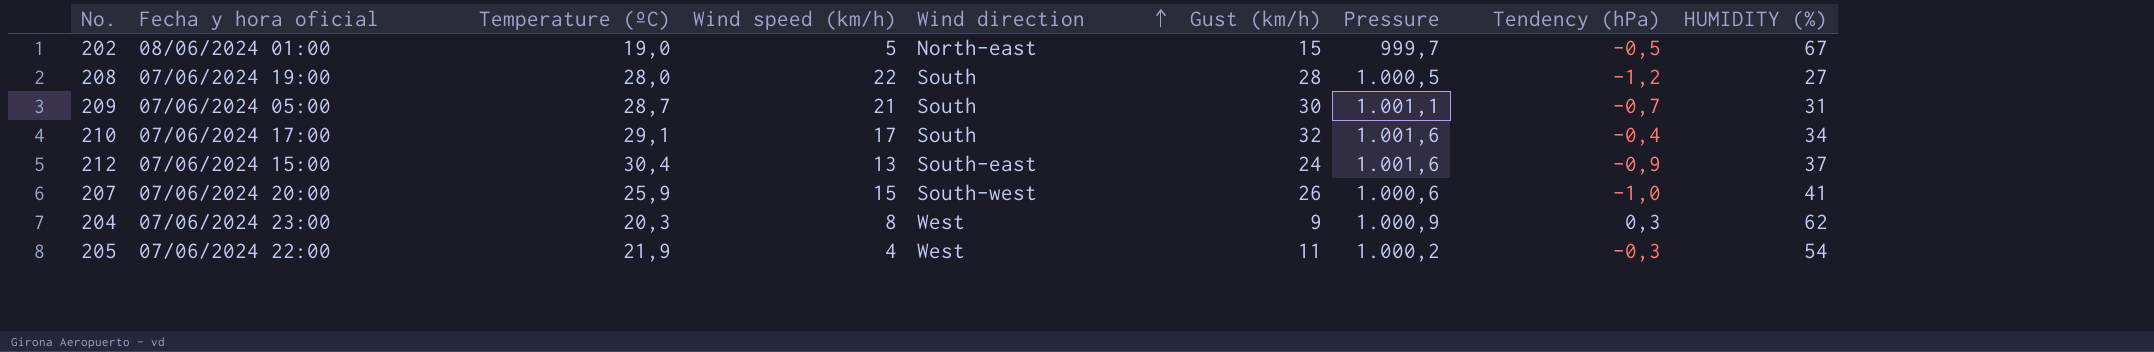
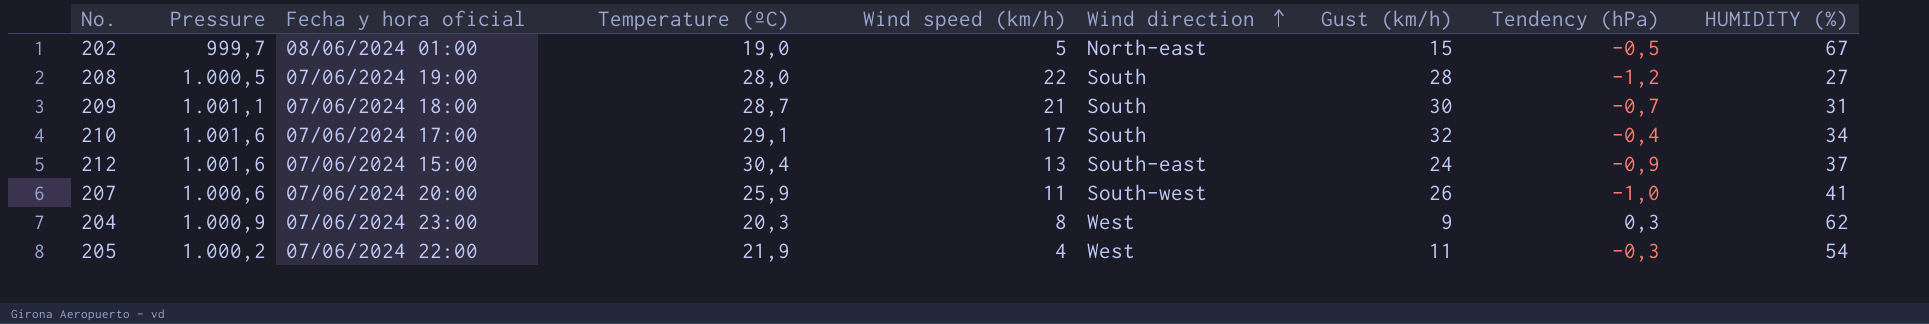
column Pressure | position: 7 -> 2
209 | Fecha y hora oficial: 07/06/2024 05:00 -> 07/06/2024 18:00
207 | Wind speed (km/h): 15 -> 11

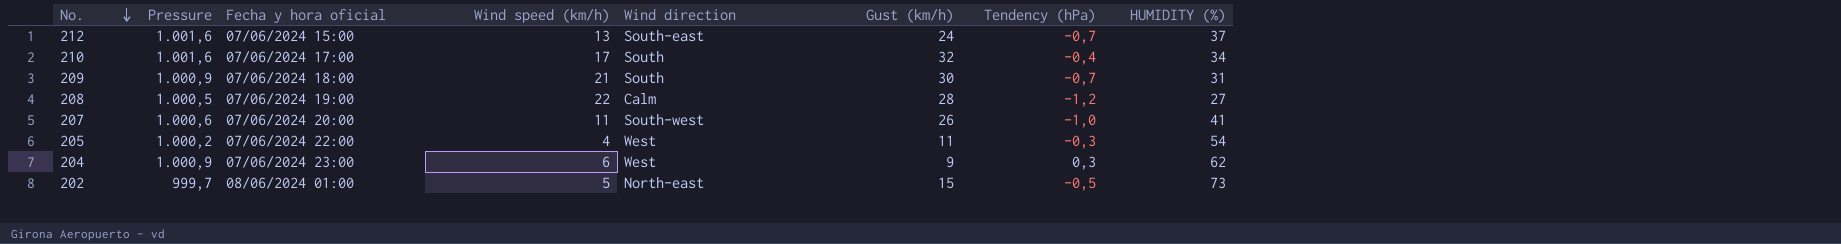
row order: Wind direction ascending -> No. descending
column Temperature (ºC) | position: 4 -> none
212 | Tendency (hPa): -0,9 -> -0,7
209 | Pressure: 1.001,1 -> 1.000,9
208 | Wind direction: South -> Calm
204 | Wind speed (km/h): 8 -> 6
202 | HUMIDITY (%): 67 -> 73

